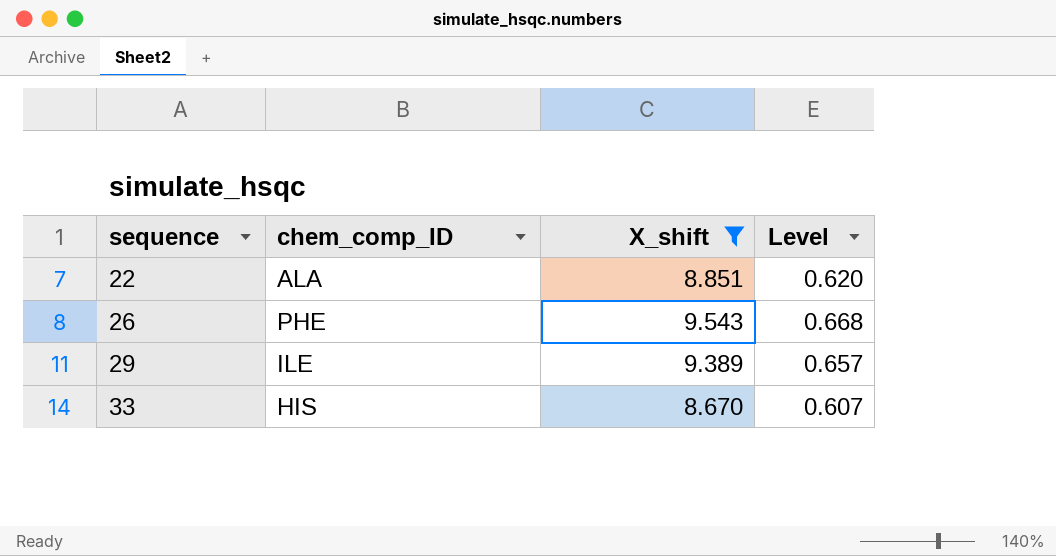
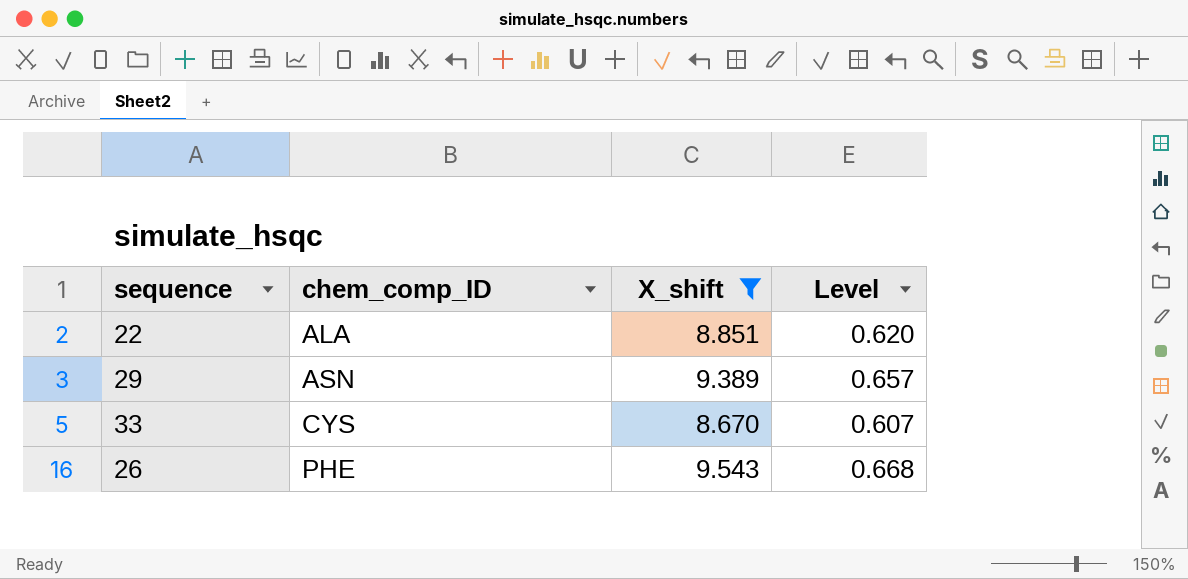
row order: sequence ascending -> chem_comp_ID ascending
29 | chem_comp_ID: ILE -> ASN
33 | chem_comp_ID: HIS -> CYS

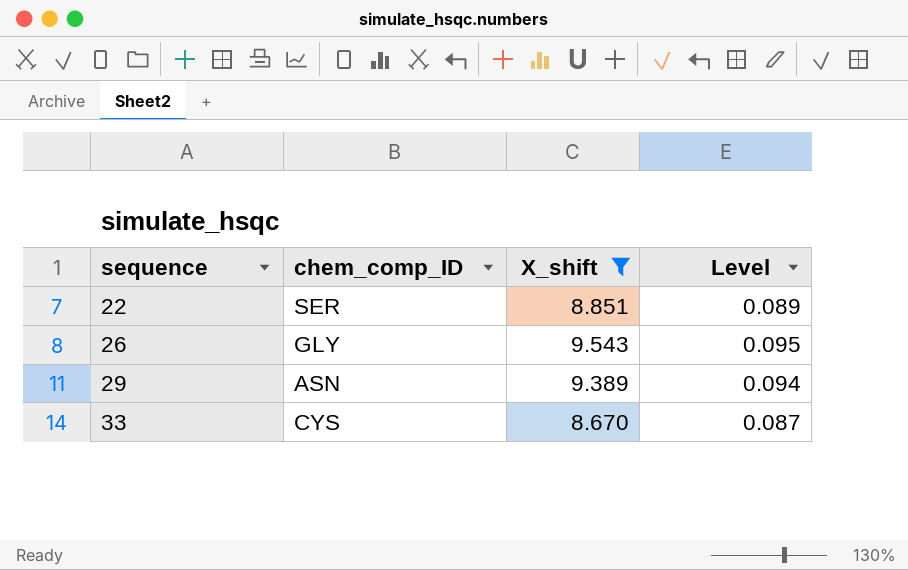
row order: chem_comp_ID ascending -> sequence ascending
column Level | formula: [X_shift] * 0.07 -> [X_shift] * 0.01
22 | chem_comp_ID: ALA -> SER
26 | chem_comp_ID: PHE -> GLY

